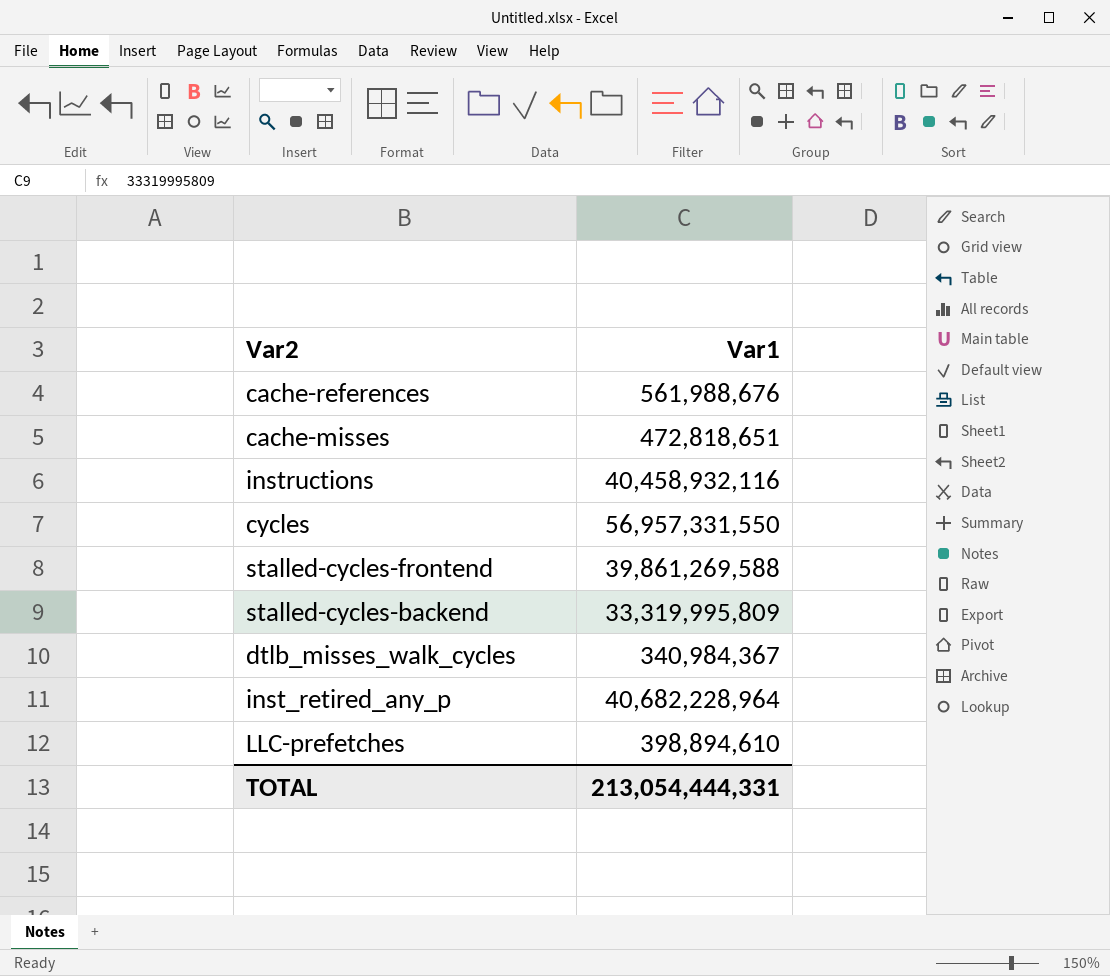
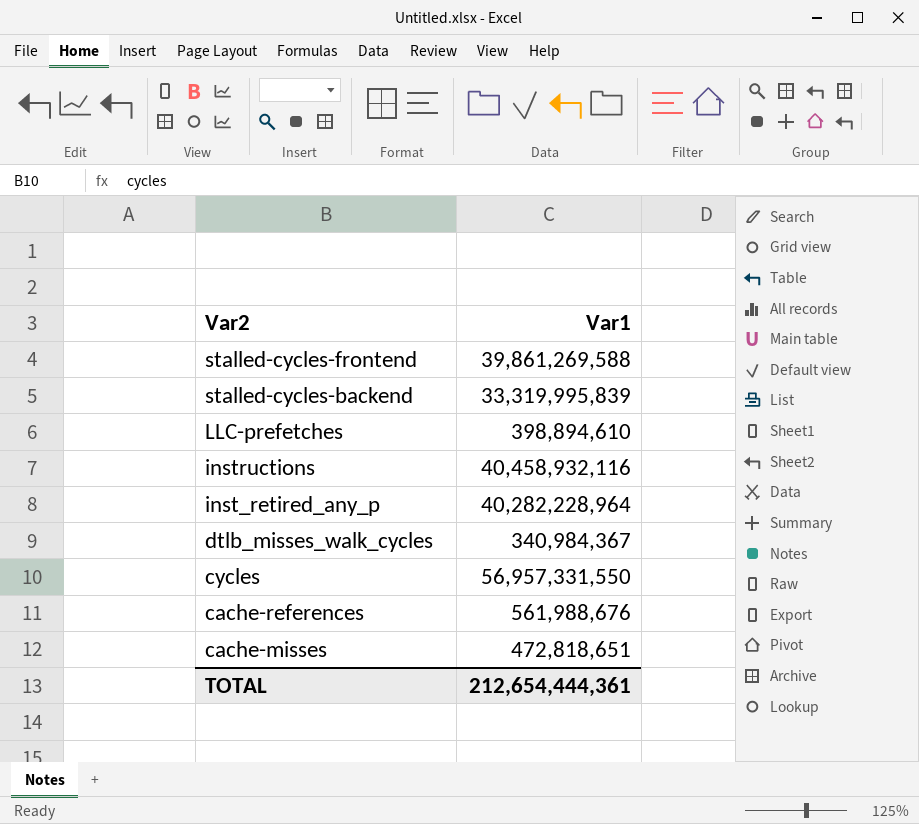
row order: none -> Var2 descending
stalled-cycles-backend | Var1: 33,319,995,809 -> 33,319,995,839
inst_retired_any_p | Var1: 40,682,228,964 -> 40,282,228,964
TOTAL | Var1: 213,054,444,331 -> 212,654,444,361

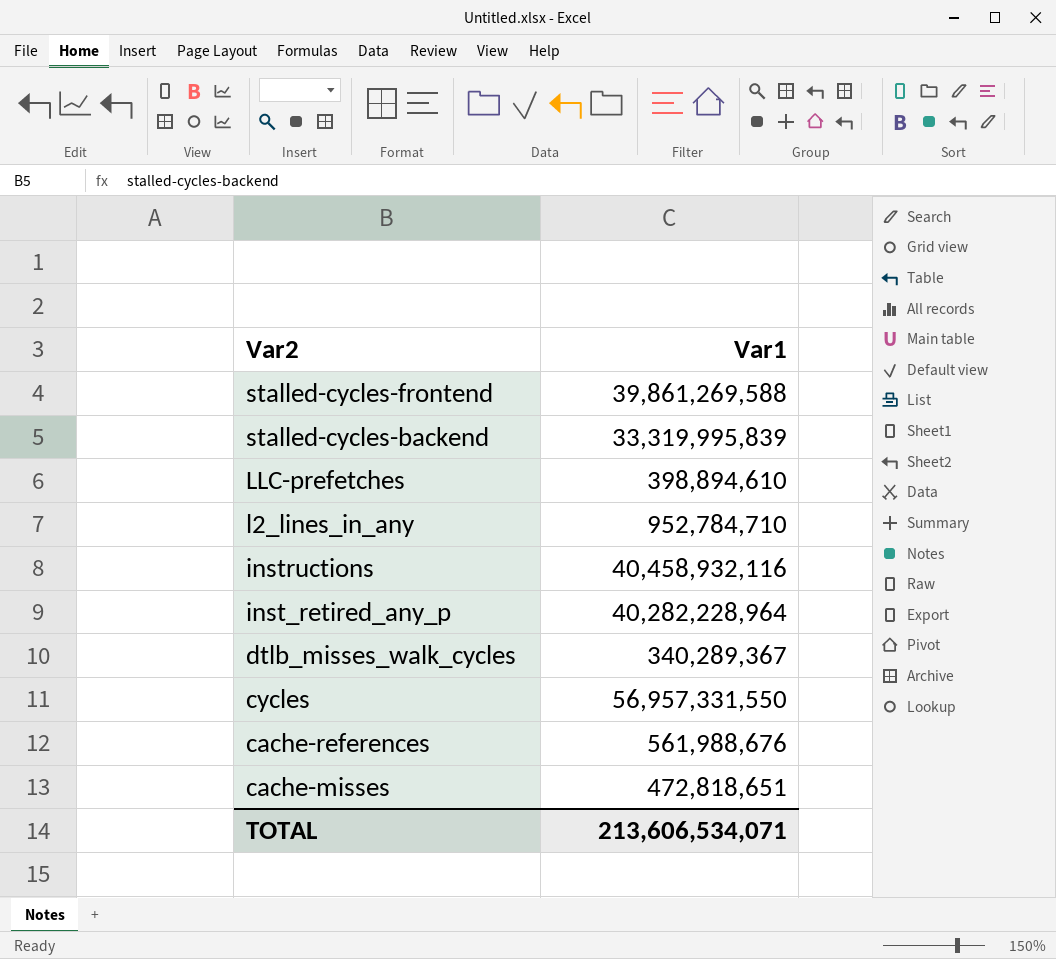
row l2_lines_in_any: none -> 952,784,710
dtlb_misses_walk_cycles | Var1: 340,984,367 -> 340,289,367
TOTAL | Var1: 212,654,444,361 -> 213,606,534,071

